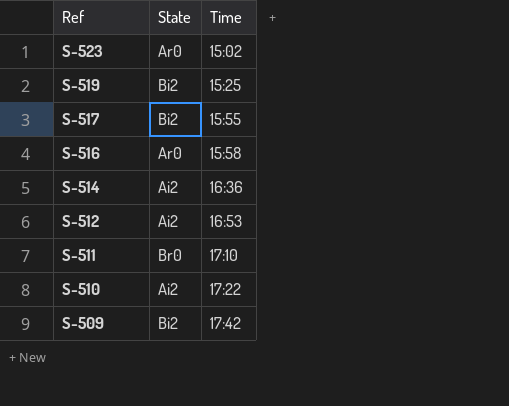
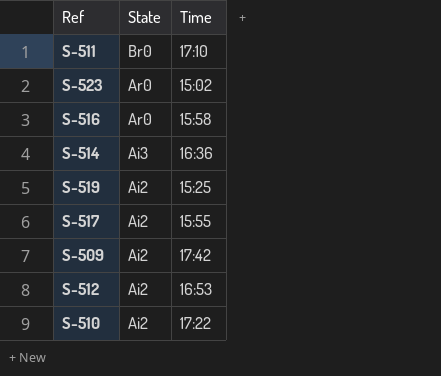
row order: Ref descending -> State descending
S-514 | State: Ai2 -> Ai3
S-519 | State: Bi2 -> Ai2
S-517 | State: Bi2 -> Ai2
S-509 | State: Bi2 -> Ai2

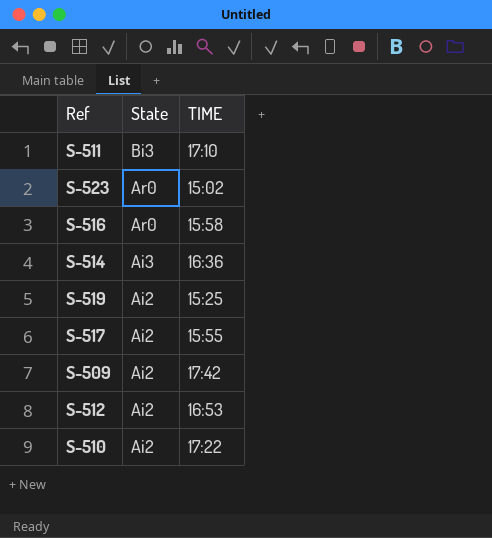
column name: Time -> TIME
S-511 | State: Br0 -> Bi3

